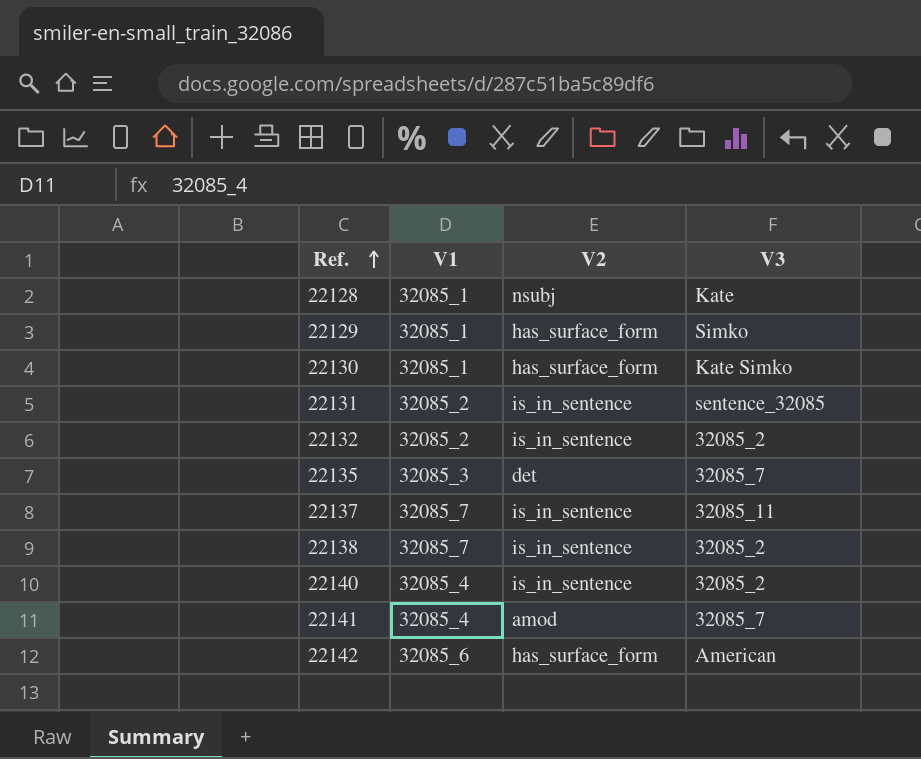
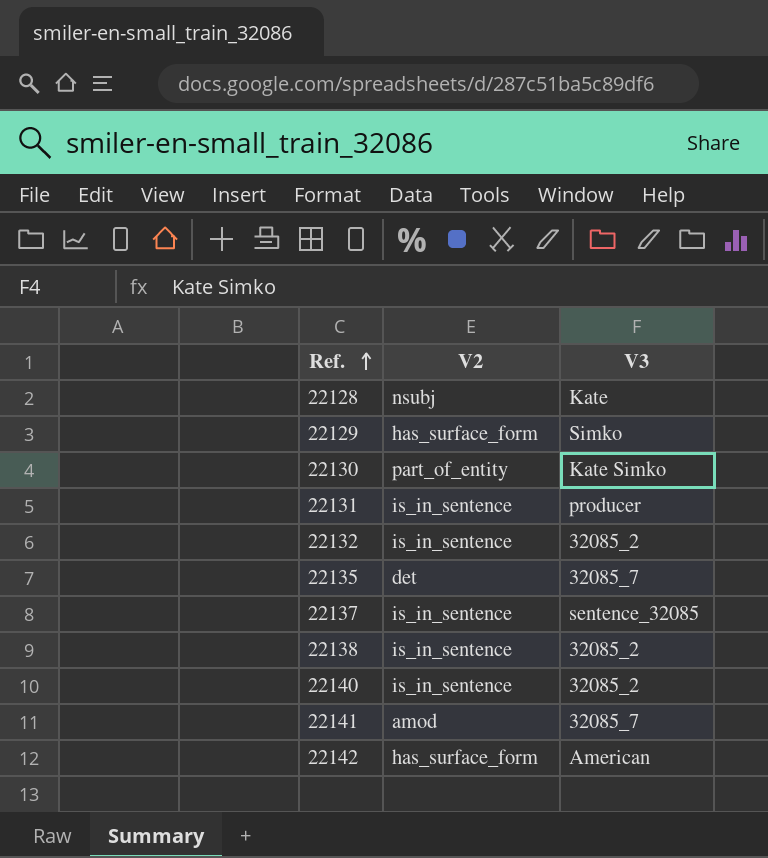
column V1 | position: 2 -> none
22130 | V2: has_surface_form -> part_of_entity
22131 | V3: sentence_32085 -> producer
22137 | V3: 32085_11 -> sentence_32085

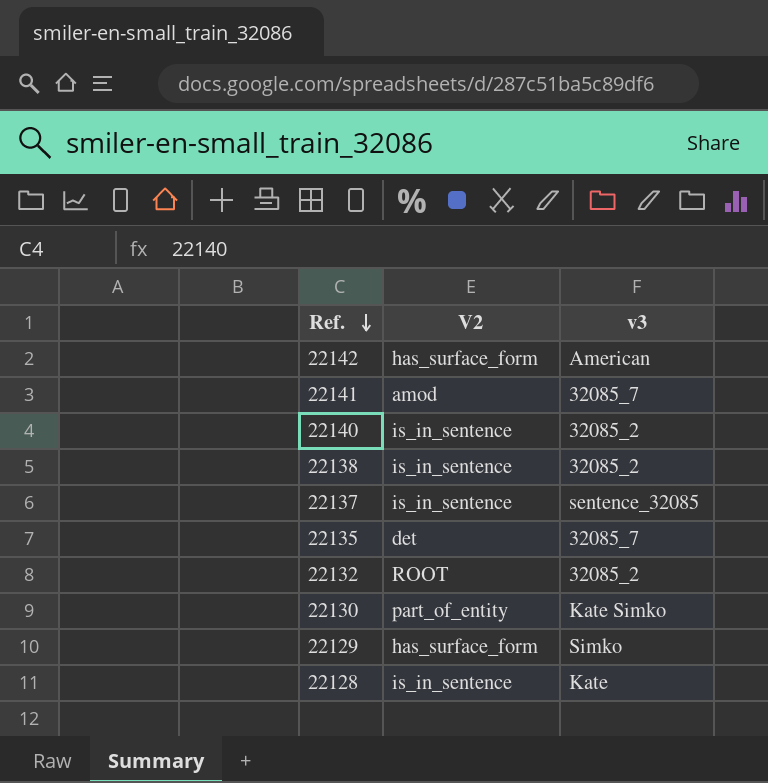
row order: Ref. ascending -> Ref. descending
column name: V3 -> v3
row 22131: is_in_sentence | producer -> none
22132 | V2: is_in_sentence -> ROOT
22128 | V2: nsubj -> is_in_sentence

